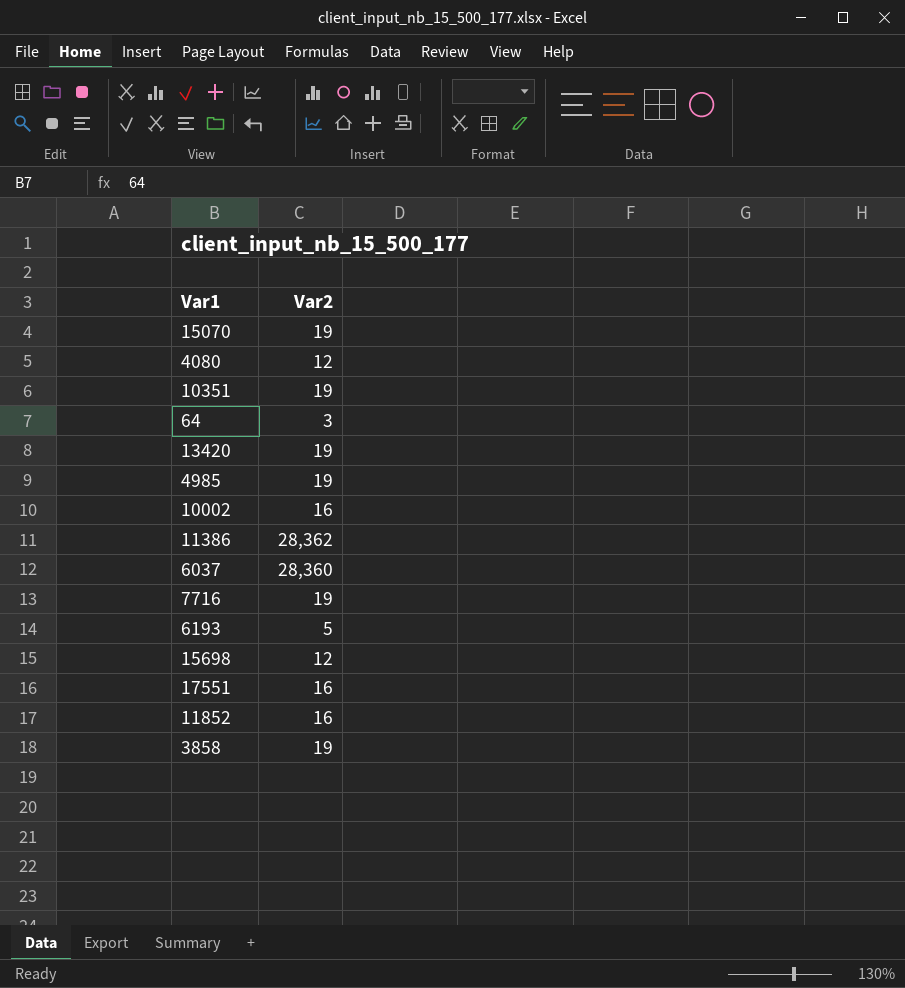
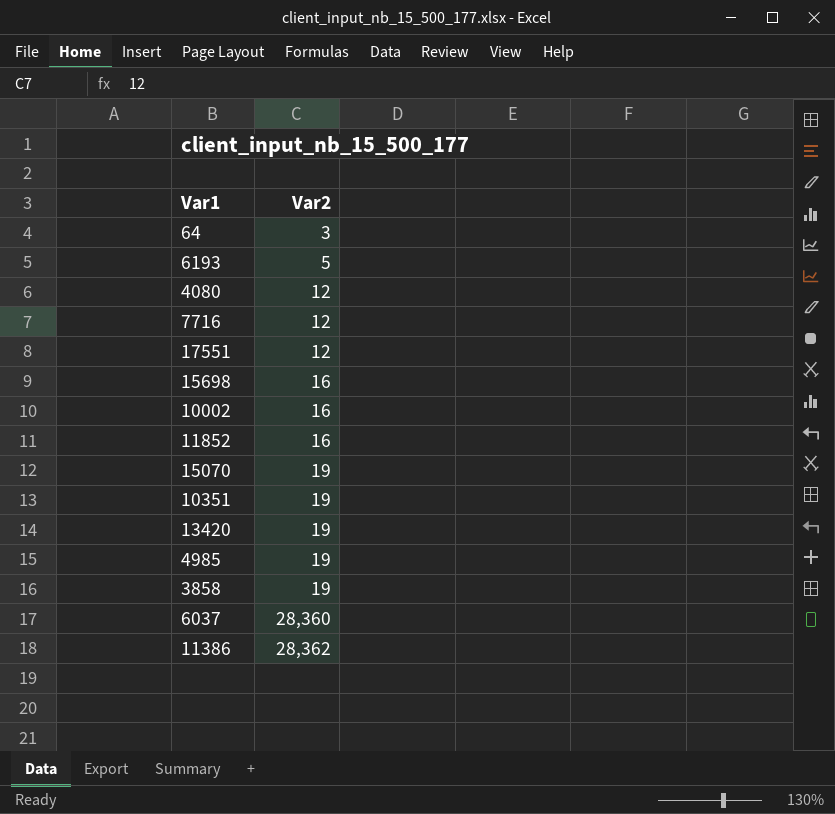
row order: none -> Var2 ascending
7716 | Var2: 19 -> 12
17551 | Var2: 16 -> 12
15698 | Var2: 12 -> 16

